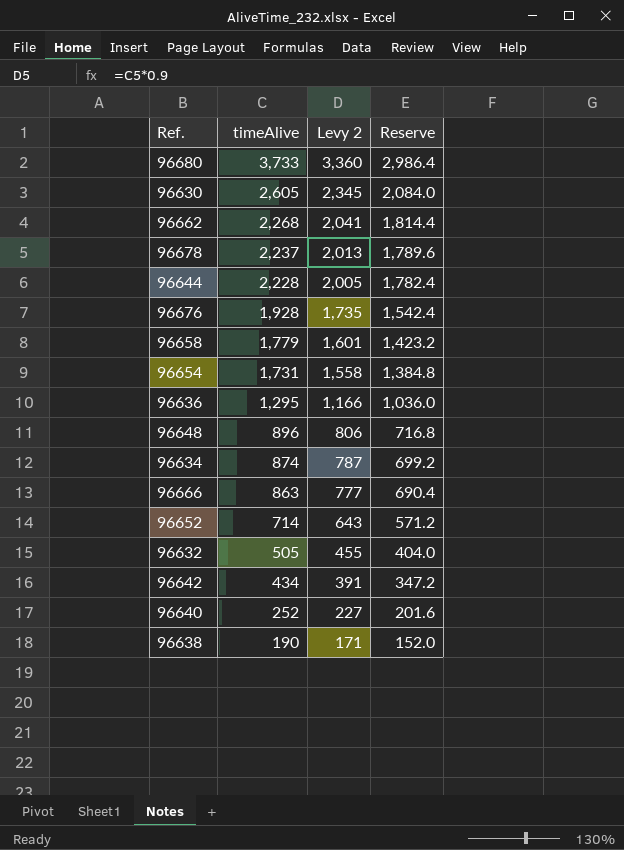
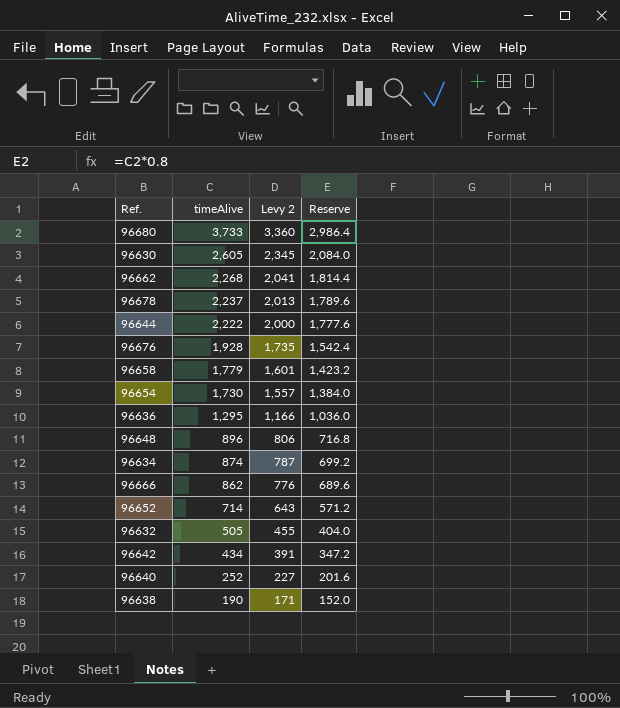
96644 | timeAlive: 2,228 -> 2,222
96644 | Levy 2: 2,005 -> 2,000
96644 | Reserve: 1,782.4 -> 1,777.6
96654 | timeAlive: 1,731 -> 1,730
96654 | Levy 2: 1,558 -> 1,557
96654 | Reserve: 1,384.8 -> 1,384.0
96666 | timeAlive: 863 -> 862
96666 | Levy 2: 777 -> 776
96666 | Reserve: 690.4 -> 689.6

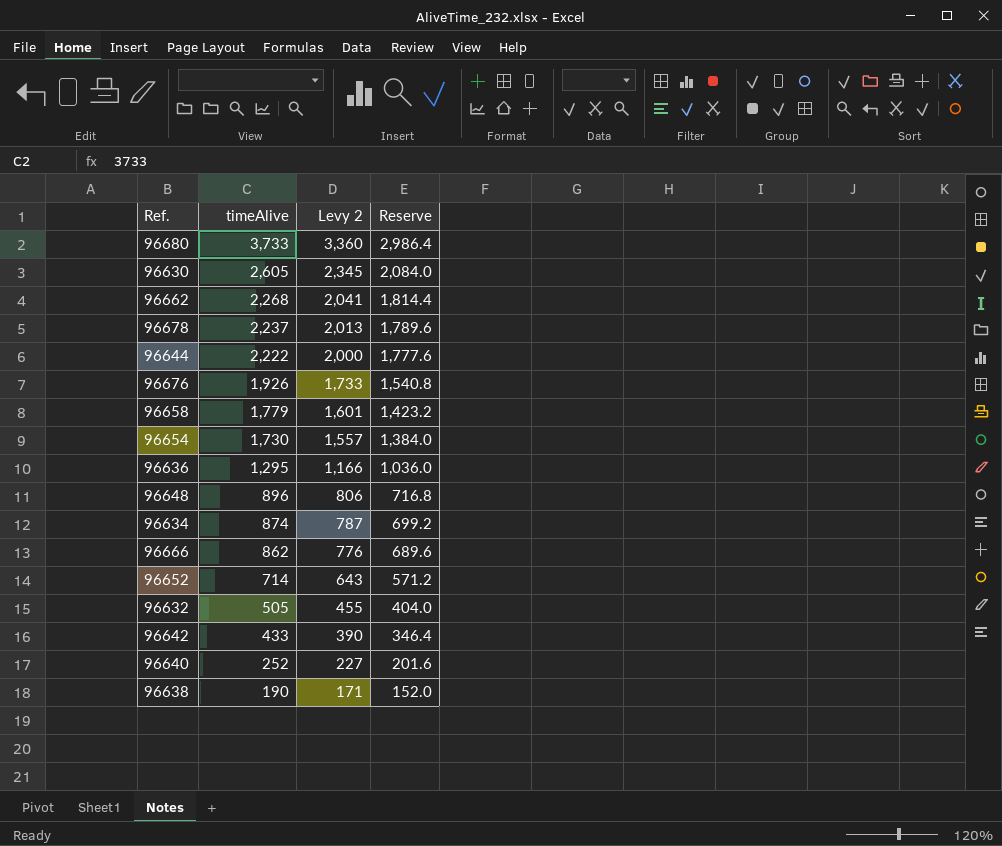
96676 | timeAlive: 1,928 -> 1,926
96676 | Levy 2: 1,735 -> 1,733
96676 | Reserve: 1,542.4 -> 1,540.8
96642 | timeAlive: 434 -> 433
96642 | Levy 2: 391 -> 390
96642 | Reserve: 347.2 -> 346.4

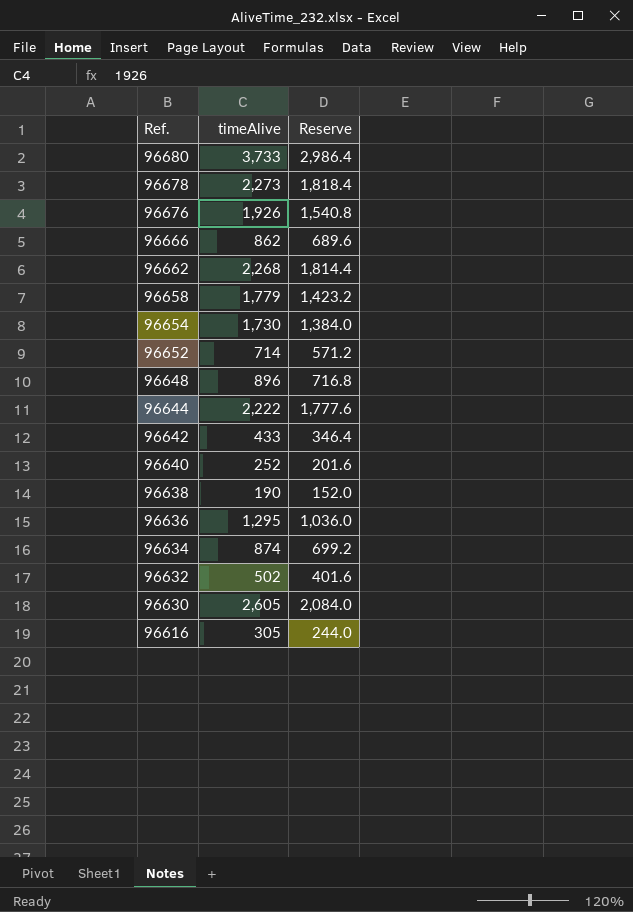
row order: timeAlive descending -> Ref. descending
column Levy 2 | formula: [timeAlive] * 0.9 -> none
96678 | timeAlive: 2,237 -> 2,273
96678 | Reserve: 1,789.6 -> 1,818.4
96632 | timeAlive: 505 -> 502
96632 | Reserve: 404.0 -> 401.6
row 96616: none -> 305 | 244.0

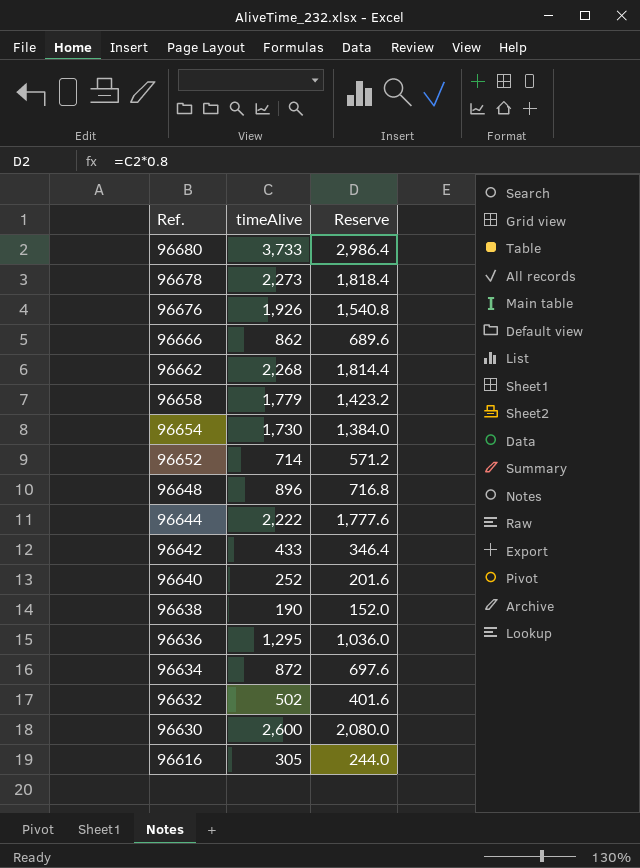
96634 | timeAlive: 874 -> 872
96634 | Reserve: 699.2 -> 697.6
96630 | timeAlive: 2,605 -> 2,600
96630 | Reserve: 2,084.0 -> 2,080.0

